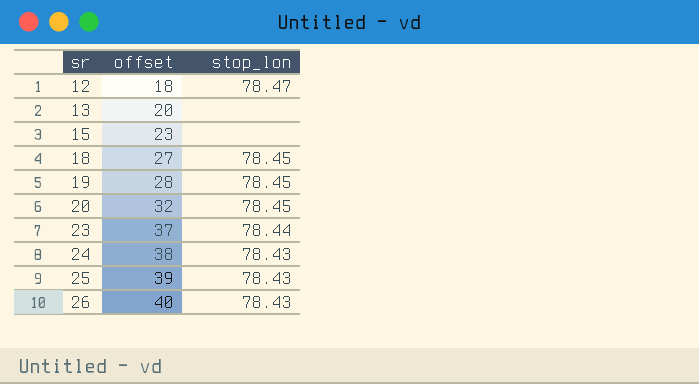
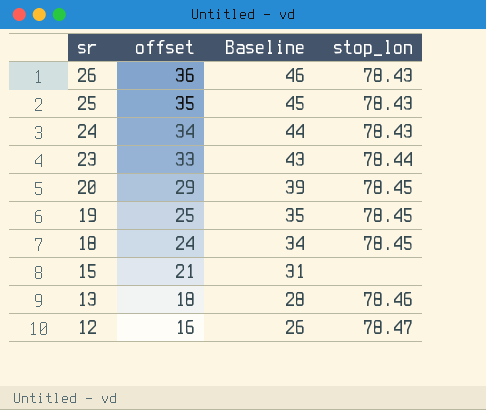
row order: sr ascending -> sr descending
column Baseline | formula: none -> [offset] + 10
26 | offset: 40 -> 36
25 | offset: 39 -> 35
24 | offset: 38 -> 34
23 | offset: 37 -> 33
20 | offset: 32 -> 29
19 | offset: 28 -> 25
18 | offset: 27 -> 24
15 | offset: 23 -> 21
13 | offset: 20 -> 18
13 | stop_lon: none -> 78.46
12 | offset: 18 -> 16

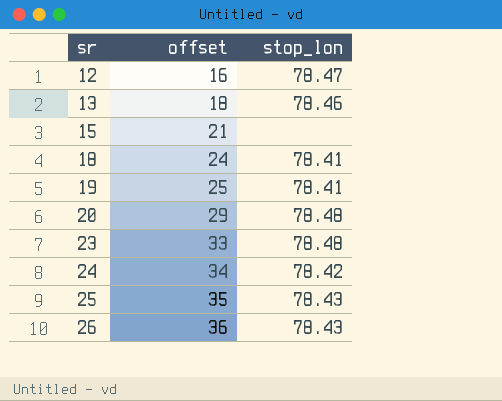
row order: sr descending -> sr ascending
column Baseline | formula: [offset] + 10 -> none
18 | stop_lon: 78.45 -> 78.41
19 | stop_lon: 78.45 -> 78.41
20 | stop_lon: 78.45 -> 78.48
23 | stop_lon: 78.44 -> 78.48
24 | stop_lon: 78.43 -> 78.42

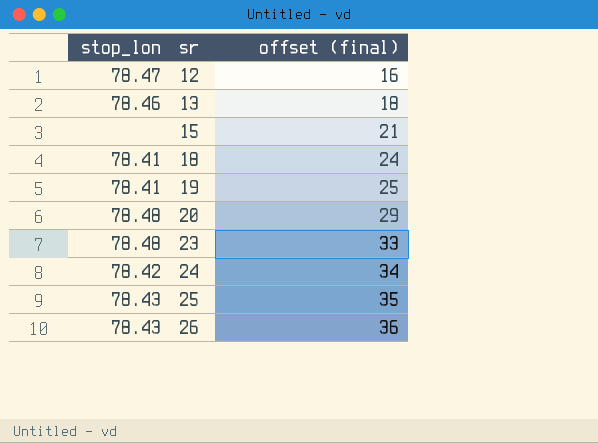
column stop_lon | position: 3 -> 1
column name: offset -> offset (final)

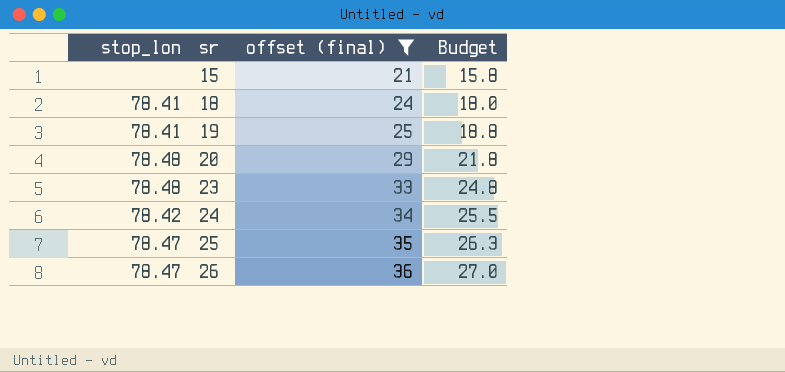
filter: none -> offset (final) >= 21
column Budget | formula: none -> [offset (final)] * 0.75
25 | stop_lon: 78.43 -> 78.47
26 | stop_lon: 78.43 -> 78.47

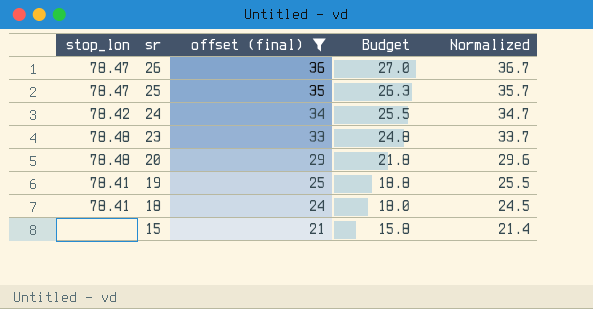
row order: sr ascending -> sr descending
column Normalized | formula: none -> [offset (final)] * 1.02

